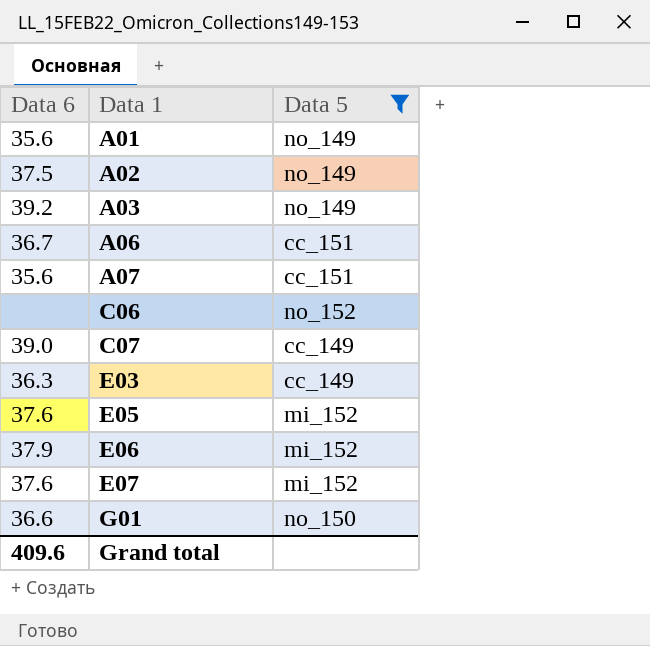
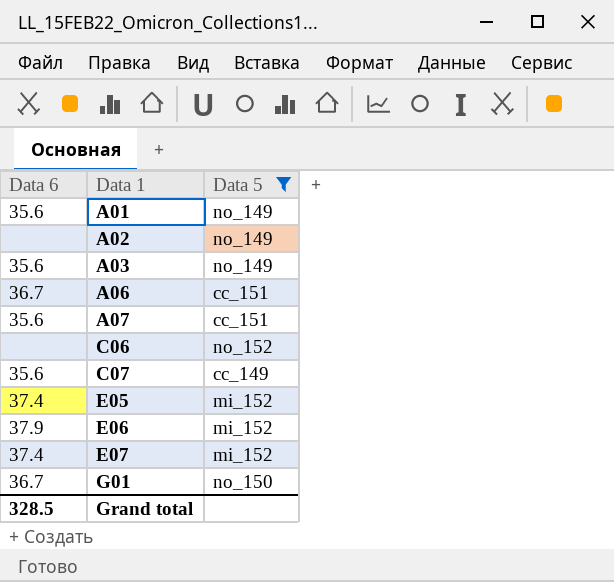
row E03: 36.3 | cc_149 -> none
A02 | Data 6: 37.5 -> none
A03 | Data 6: 39.2 -> 35.6
C07 | Data 6: 39.0 -> 35.6
E05 | Data 6: 37.6 -> 37.4
E07 | Data 6: 37.6 -> 37.4
G01 | Data 6: 36.6 -> 36.7
Grand total | Data 6: 409.6 -> 328.5

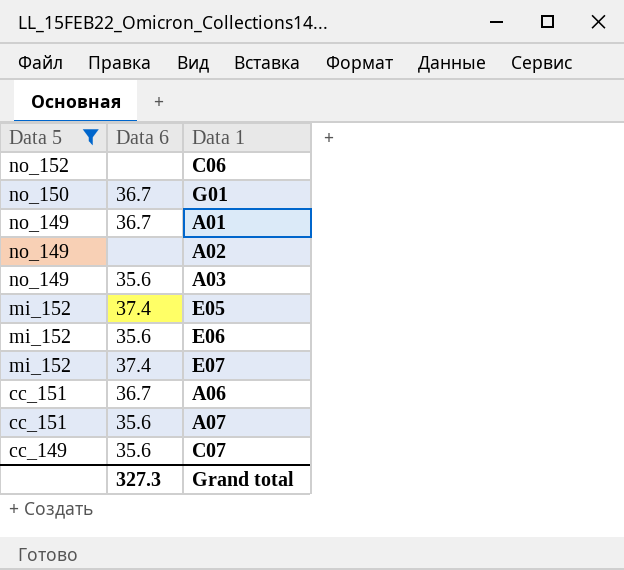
row order: Data 1 ascending -> Data 5 descending
column Data 5 | position: 3 -> 1
A01 | Data 6: 35.6 -> 36.7
E06 | Data 6: 37.9 -> 35.6
Grand total | Data 6: 328.5 -> 327.3

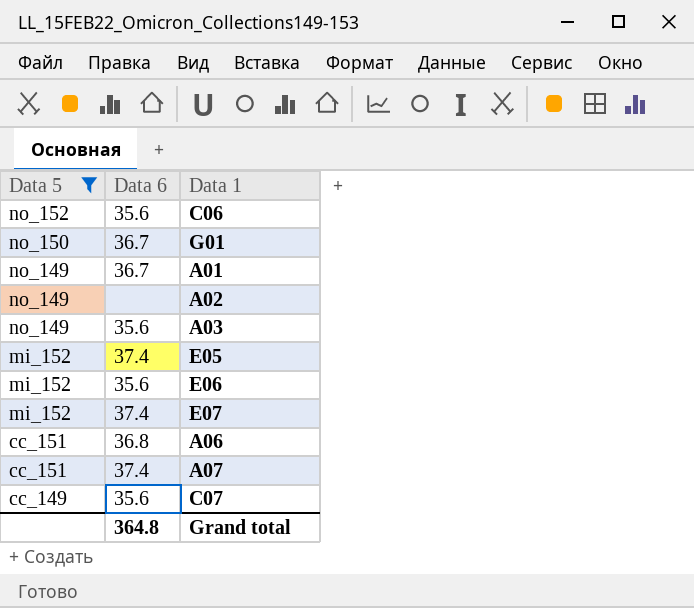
C06 | Data 6: none -> 35.6
A06 | Data 6: 36.7 -> 36.8
A07 | Data 6: 35.6 -> 37.4
Grand total | Data 6: 327.3 -> 364.8

